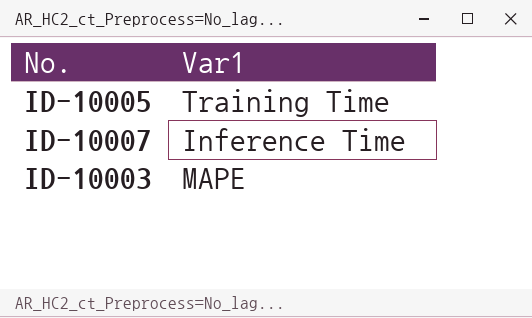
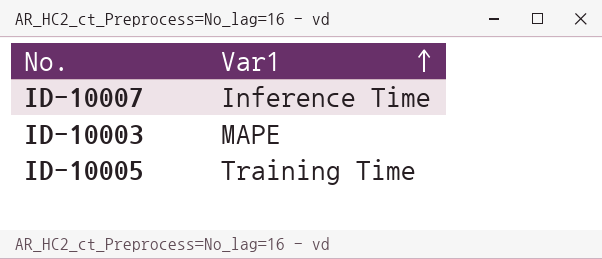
row order: none -> Var1 ascending

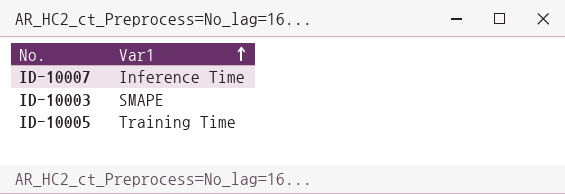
ID-10003 | Var1: MAPE -> SMAPE

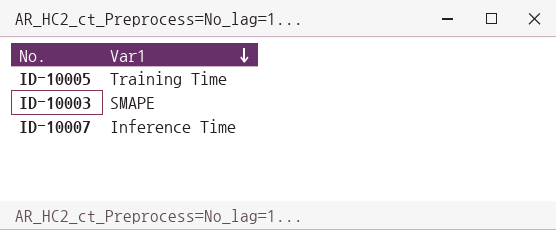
row order: Var1 ascending -> Var1 descending

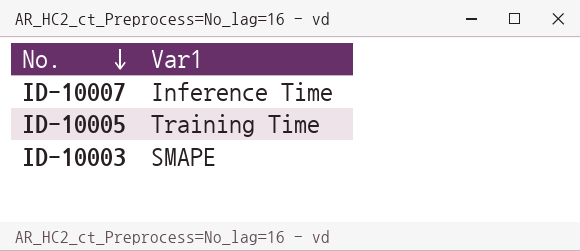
row order: Var1 descending -> No. descending

